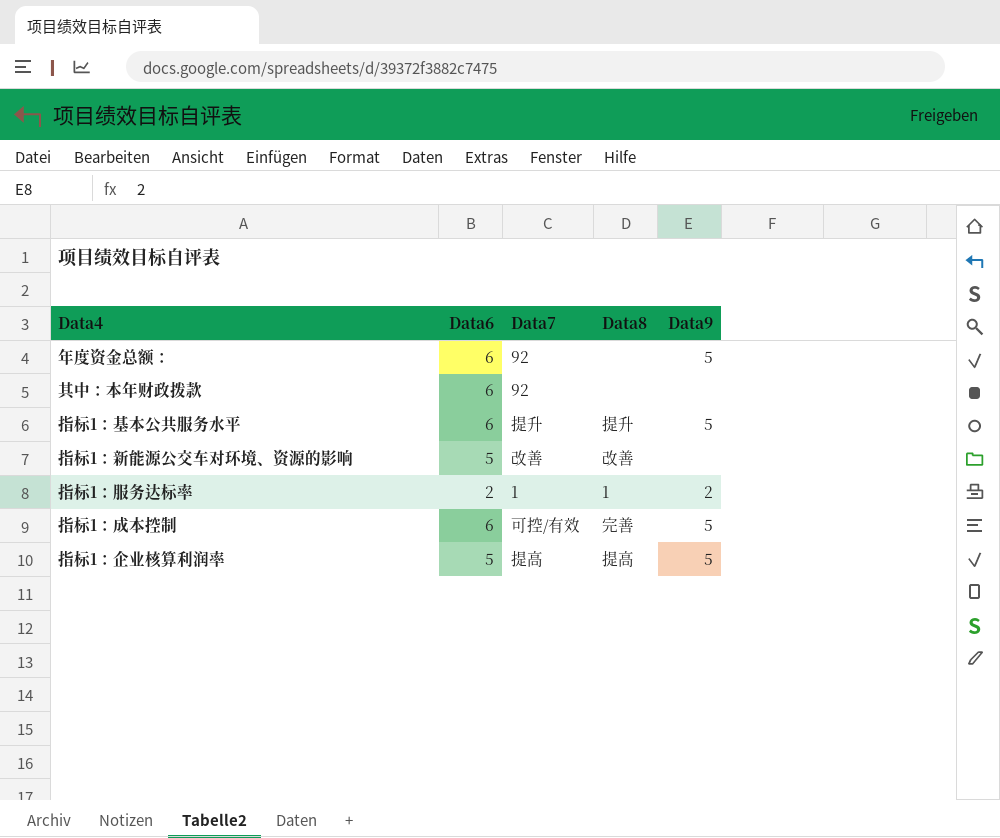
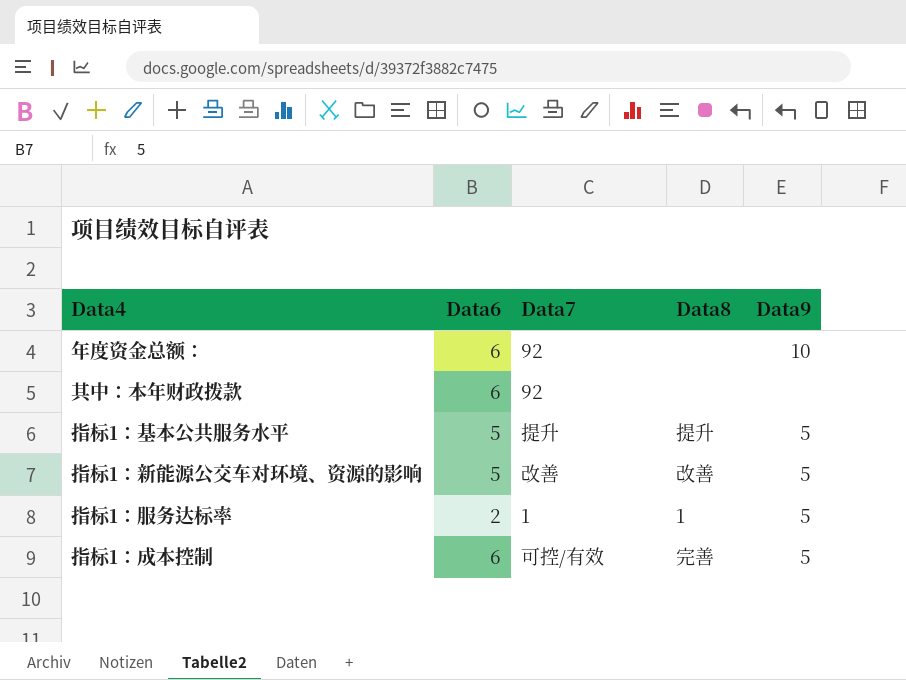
row 指标1：企业核算利润率: 5 | 提高 | 提高 | 5 -> none
年度资金总额： | Data9: 5 -> 10
指标1：基本公共服务水平 | Data6: 6 -> 5
指标1：新能源公交车对环境、资源的影响 | Data9: none -> 5
指标1：服务达标率 | Data9: 2 -> 5

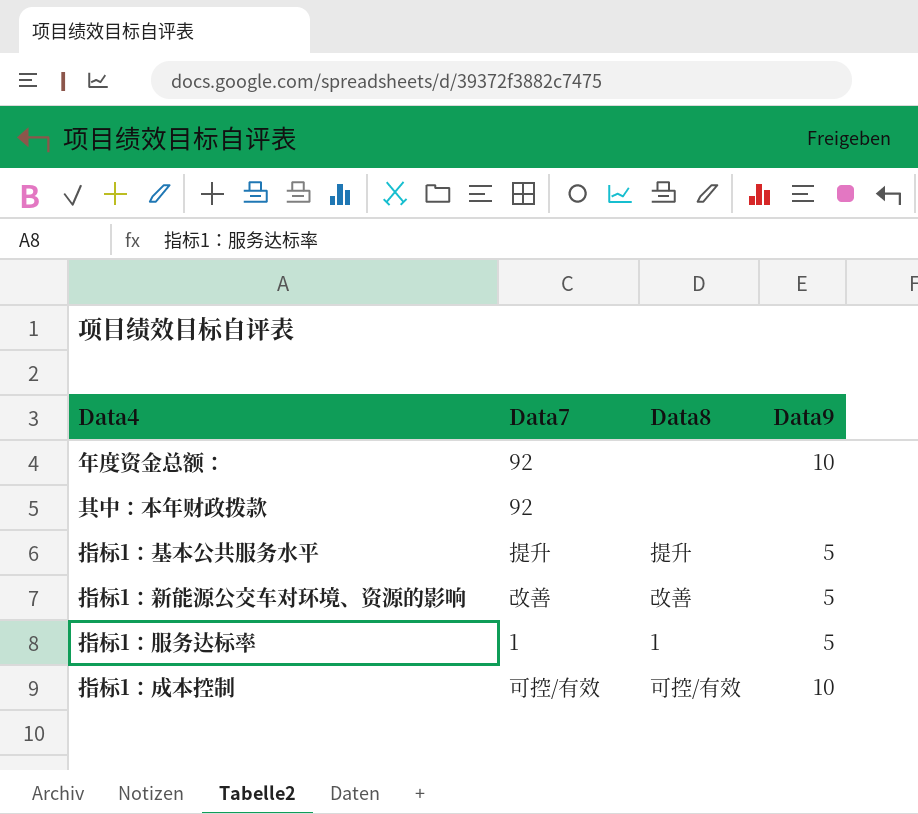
column Data6 | position: 2 -> none
指标1：成本控制 | Data8: 完善 -> 可控/有效
指标1：成本控制 | Data9: 5 -> 10

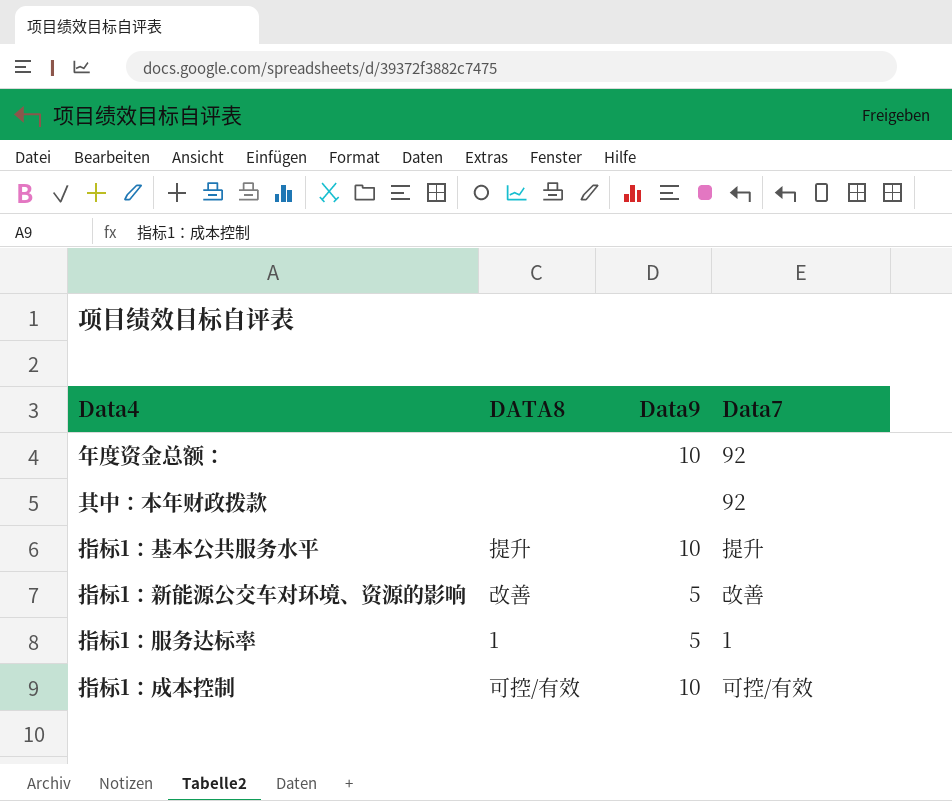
column name: Data8 -> DATA8
column Data7 | position: 2 -> 4
指标1：基本公共服务水平 | Data9: 5 -> 10

